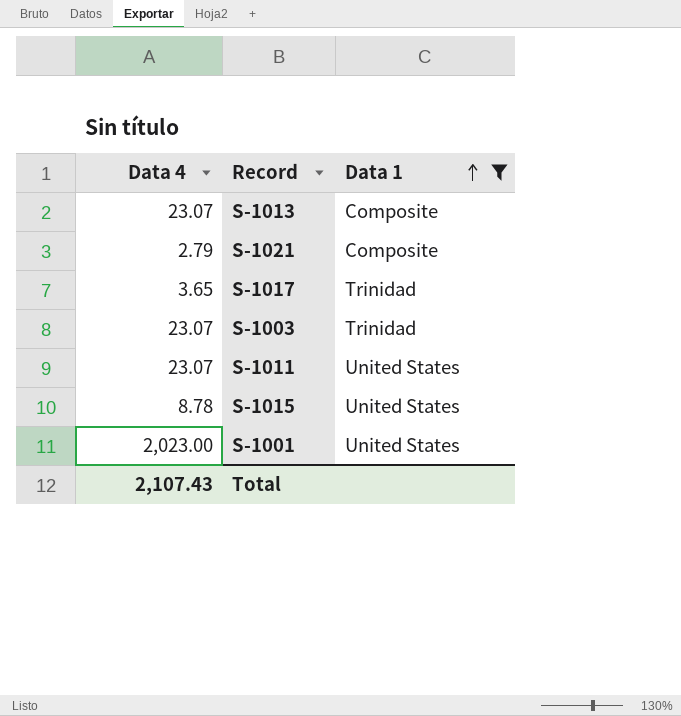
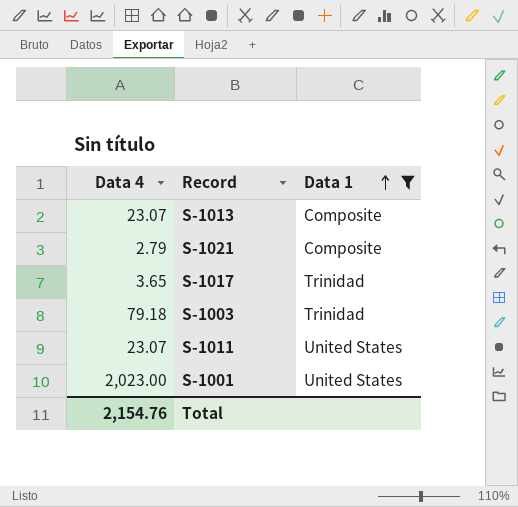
row S-1015: 8.78 | United States -> none
S-1003 | Data 4: 23.07 -> 79.18
Total | Data 4: 2,107.43 -> 2,154.76

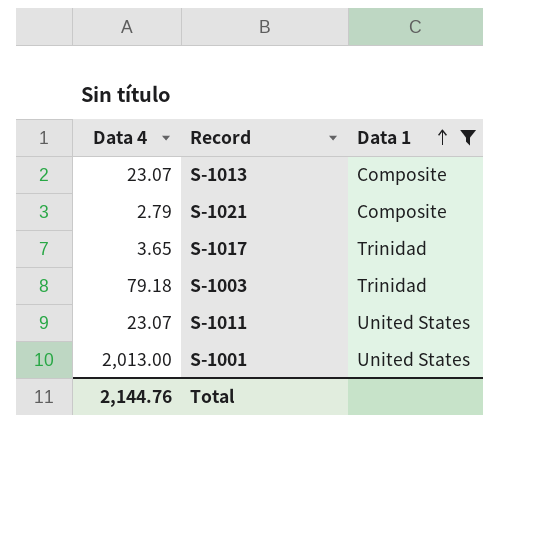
S-1001 | Data 4: 2,023.00 -> 2,013.00
Total | Data 4: 2,154.76 -> 2,144.76

